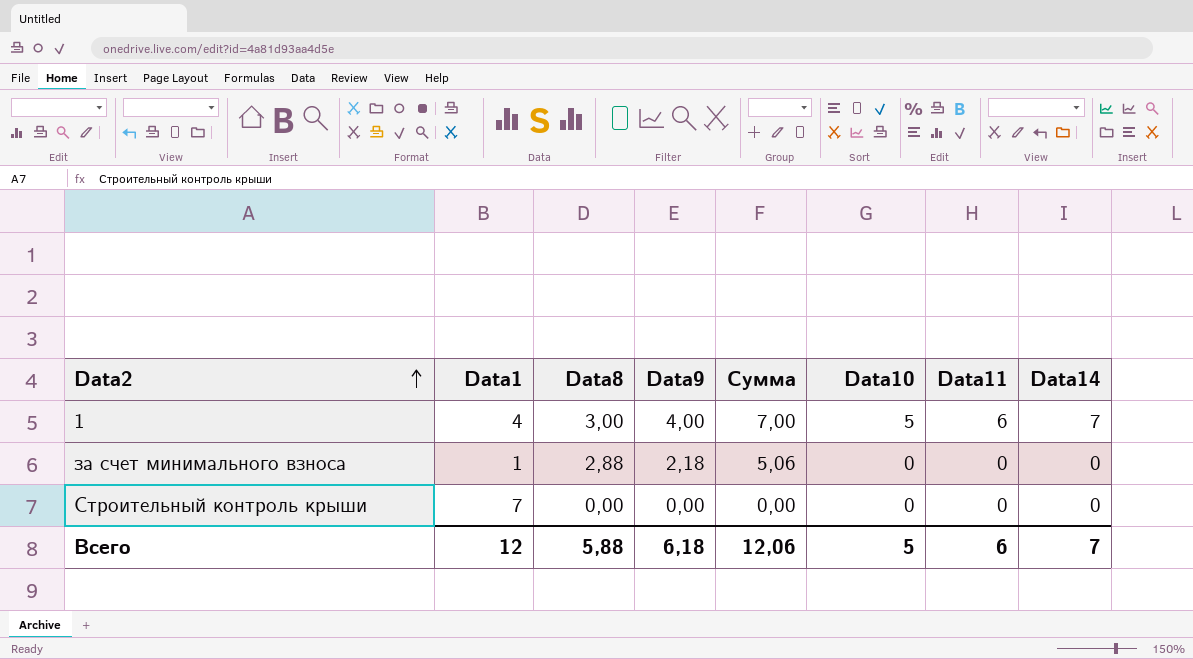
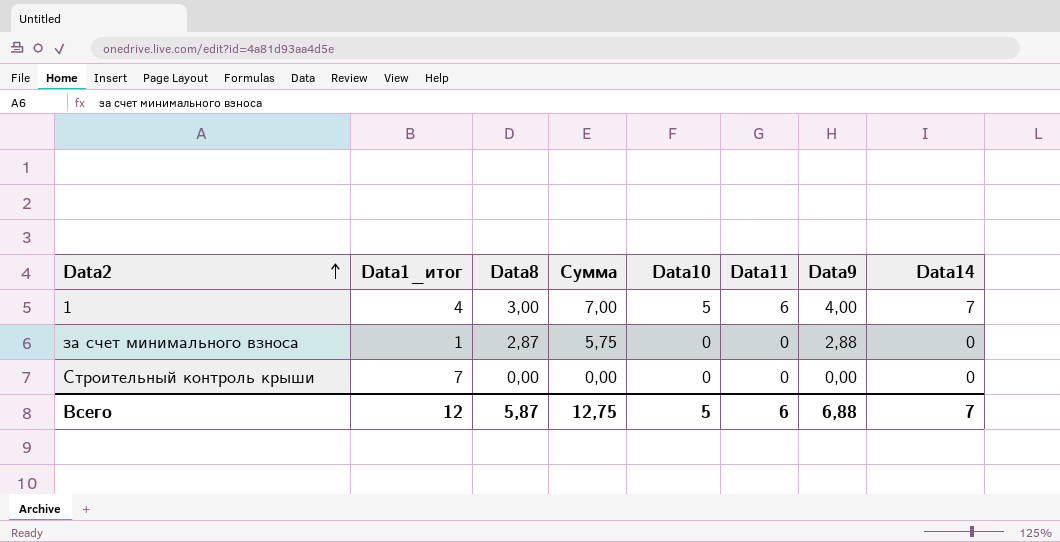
column name: Data1 -> Data1_итог
column Data9 | position: 4 -> 7
за счет минимального взноса | Data8: 2,88 -> 2,87
за счет минимального взноса | Сумма: 5,06 -> 5,75
за счет минимального взноса | Data9: 2,18 -> 2,88
Всего | Data8: 5,88 -> 5,87
Всего | Сумма: 12,06 -> 12,75
Всего | Data9: 6,18 -> 6,88

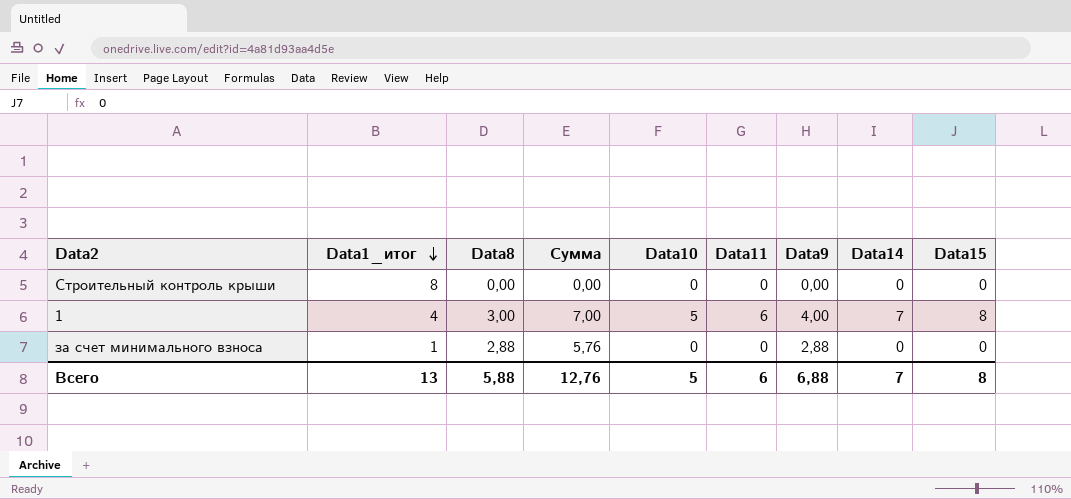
row order: Data2 ascending -> Data1_итог descending
column Data15 | position: none -> 9
Строительный контроль крыши | Data1_итог: 7 -> 8
за счет минимального взноса | Data8: 2,87 -> 2,88
за счет минимального взноса | Сумма: 5,75 -> 5,76
Всего | Data1_итог: 12 -> 13
Всего | Data8: 5,87 -> 5,88
Всего | Сумма: 12,75 -> 12,76

